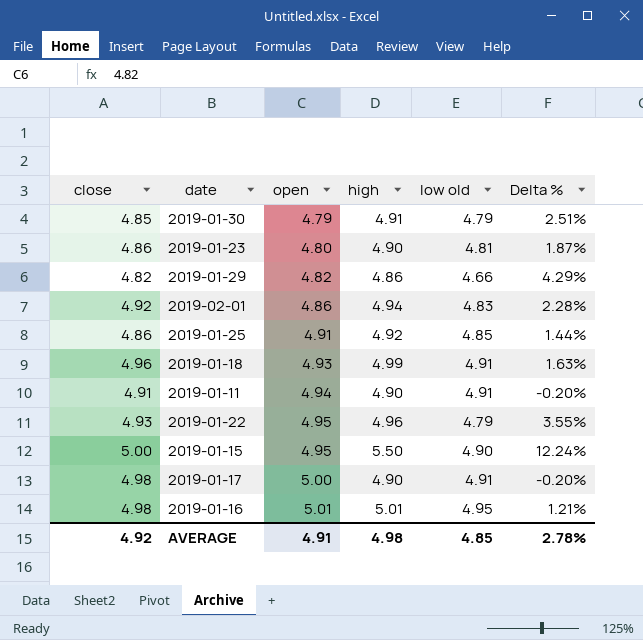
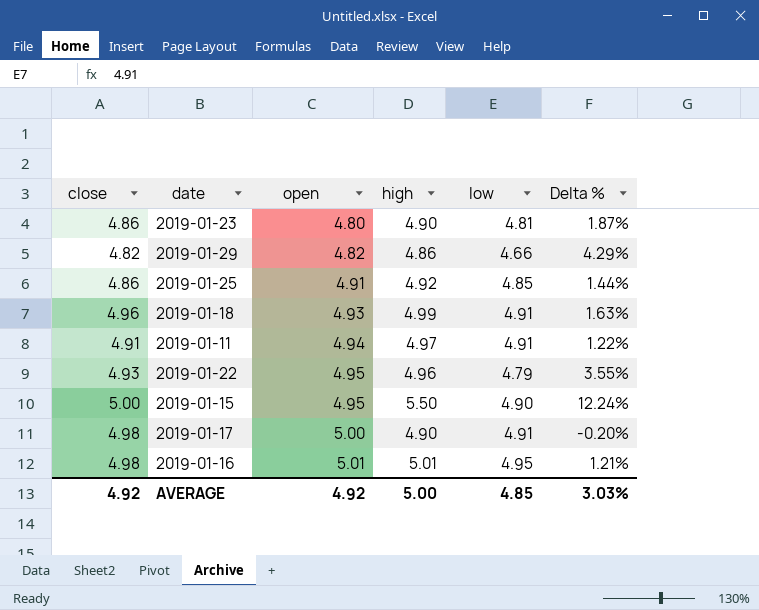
column name: low old -> low
row 2019-01-30: 4.85 | 4.79 | 4.91 | 4.79 | 2.51% -> none
row 2019-02-01: 4.92 | 4.86 | 4.94 | 4.83 | 2.28% -> none
2019-01-11 | high: 4.90 -> 4.97
2019-01-11 | Delta %: -0.20% -> 1.22%
AVERAGE | open: 4.91 -> 4.92
AVERAGE | high: 4.98 -> 5.00
AVERAGE | Delta %: 2.78% -> 3.03%

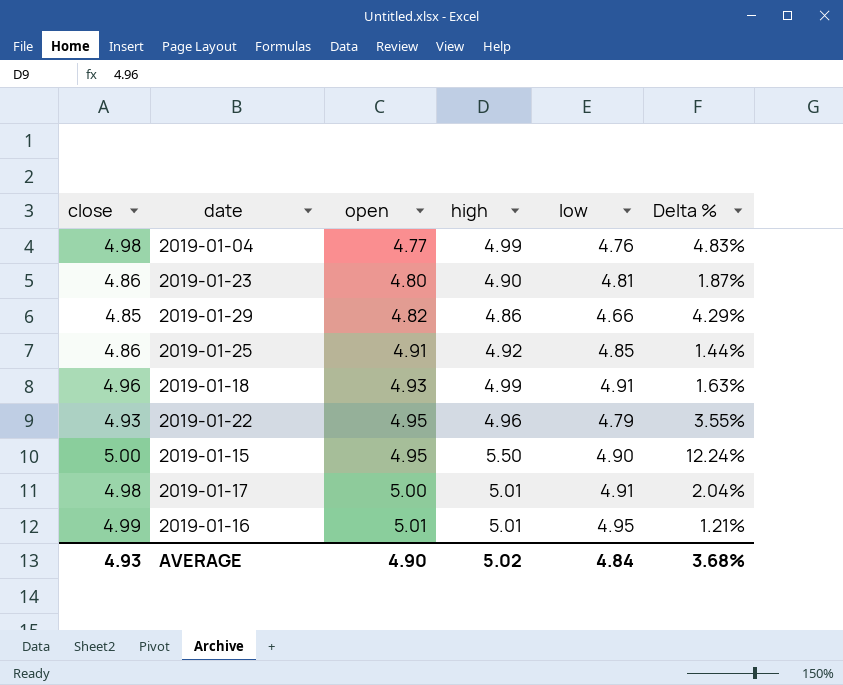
row 2019-01-11: 4.91 | 4.94 | 4.97 | 4.91 | 1.22% -> none
row 2019-01-04: none -> 4.98 | 4.77 | 4.99 | 4.76 | 4.83%
2019-01-29 | close: 4.82 -> 4.85
2019-01-17 | high: 4.90 -> 5.01
2019-01-17 | Delta %: -0.20% -> 2.04%
2019-01-16 | close: 4.98 -> 4.99
AVERAGE | close: 4.92 -> 4.93
AVERAGE | open: 4.92 -> 4.90
AVERAGE | high: 5.00 -> 5.02
AVERAGE | low: 4.85 -> 4.84
AVERAGE | Delta %: 3.03% -> 3.68%

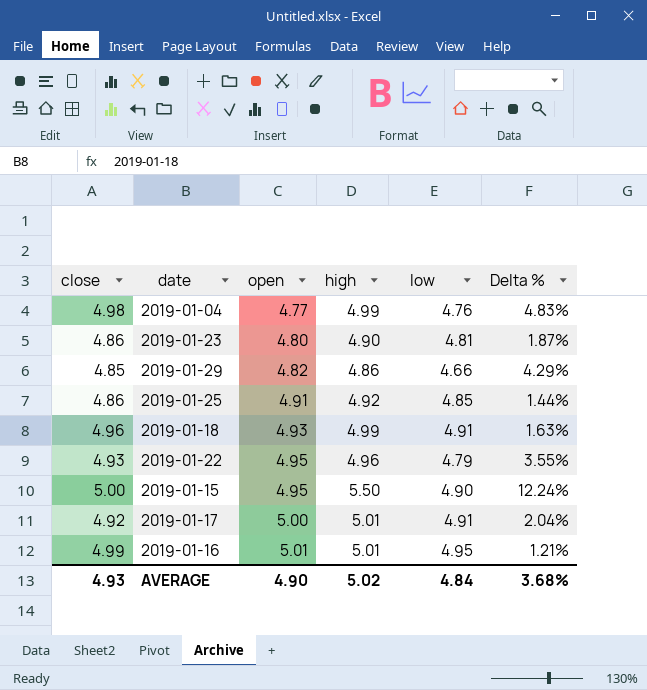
2019-01-17 | close: 4.98 -> 4.92

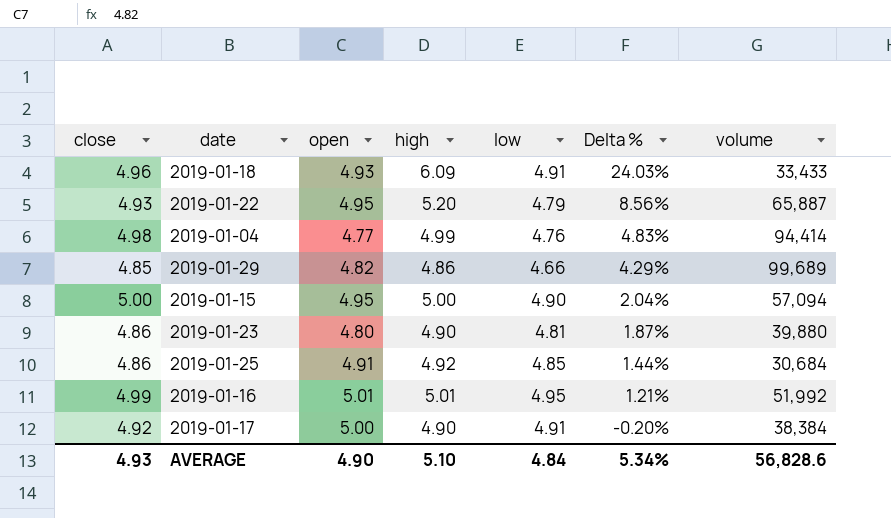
row order: open ascending -> Delta % descending
column volume | position: none -> 7
2019-01-18 | high: 4.99 -> 6.09
2019-01-18 | Delta %: 1.63% -> 24.03%
2019-01-22 | high: 4.96 -> 5.20
2019-01-22 | Delta %: 3.55% -> 8.56%
2019-01-15 | high: 5.50 -> 5.00
2019-01-15 | Delta %: 12.24% -> 2.04%
2019-01-17 | high: 5.01 -> 4.90
2019-01-17 | Delta %: 2.04% -> -0.20%
AVERAGE | high: 5.02 -> 5.10
AVERAGE | Delta %: 3.68% -> 5.34%

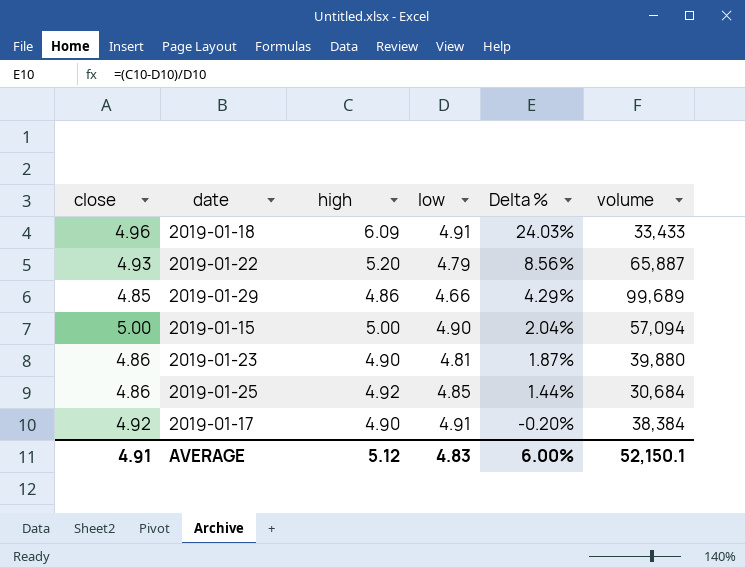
column open | position: 3 -> none
row 2019-01-04: 4.98 | 4.77 | 4.99 | 4.76 | 4.83% | 94,414 -> none
row 2019-01-16: 4.99 | 5.01 | 5.01 | 4.95 | 1.21% | 51,992 -> none
AVERAGE | close: 4.93 -> 4.91
AVERAGE | high: 5.10 -> 5.12
AVERAGE | low: 4.84 -> 4.83
AVERAGE | Delta %: 5.34% -> 6.00%
AVERAGE | volume: 56,828.6 -> 52,150.1

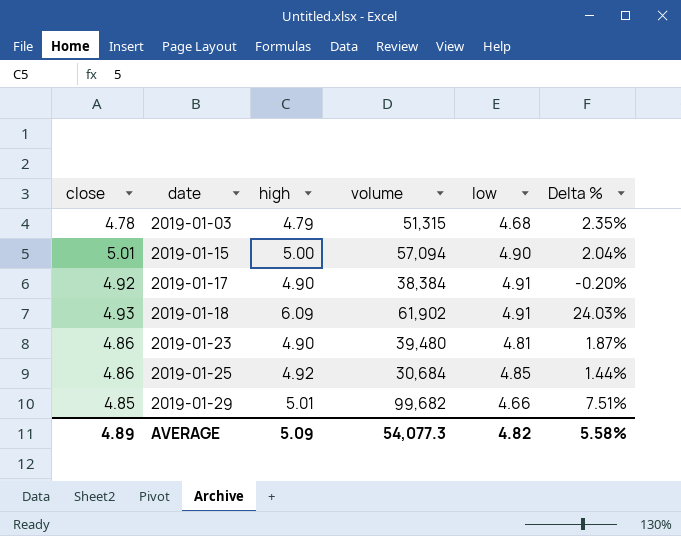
row order: Delta % descending -> date ascending
column volume | position: 6 -> 4
row 2019-01-22: 4.93 | 5.20 | 4.79 | 8.56% | 65,887 -> none
row 2019-01-03: none -> 4.78 | 4.79 | 51,315 | 4.68 | 2.35%
2019-01-15 | close: 5.00 -> 5.01
2019-01-18 | close: 4.96 -> 4.93
2019-01-18 | volume: 33,433 -> 61,902
2019-01-23 | volume: 39,880 -> 39,480
2019-01-29 | high: 4.86 -> 5.01
2019-01-29 | volume: 99,689 -> 99,682
2019-01-29 | Delta %: 4.29% -> 7.51%
AVERAGE | close: 4.91 -> 4.89
AVERAGE | high: 5.12 -> 5.09
AVERAGE | volume: 52,150.1 -> 54,077.3
AVERAGE | low: 4.83 -> 4.82
AVERAGE | Delta %: 6.00% -> 5.58%

